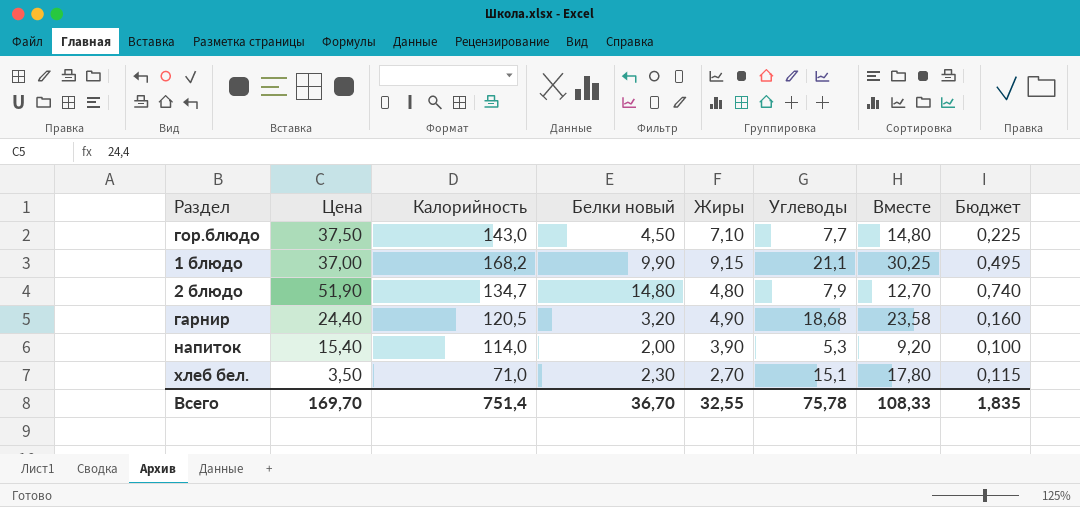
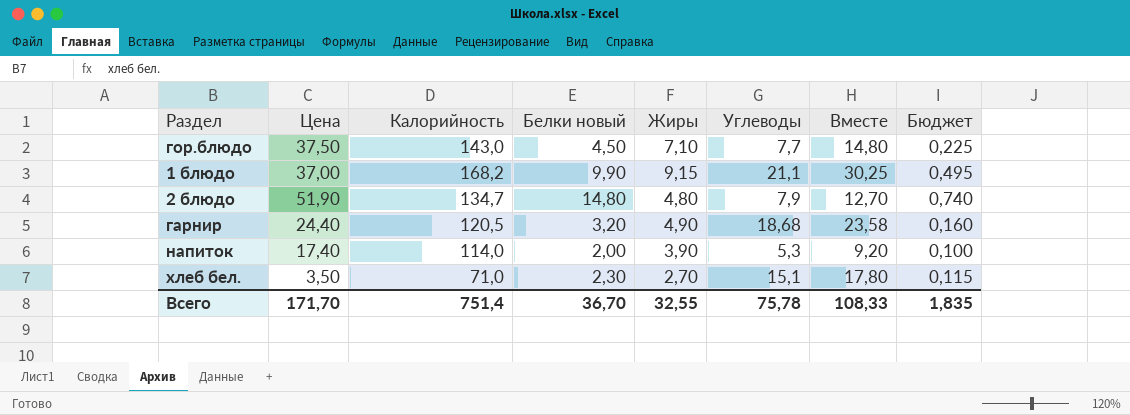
напиток | Цена: 15,40 -> 17,40
Всего | Цена: 169,70 -> 171,70

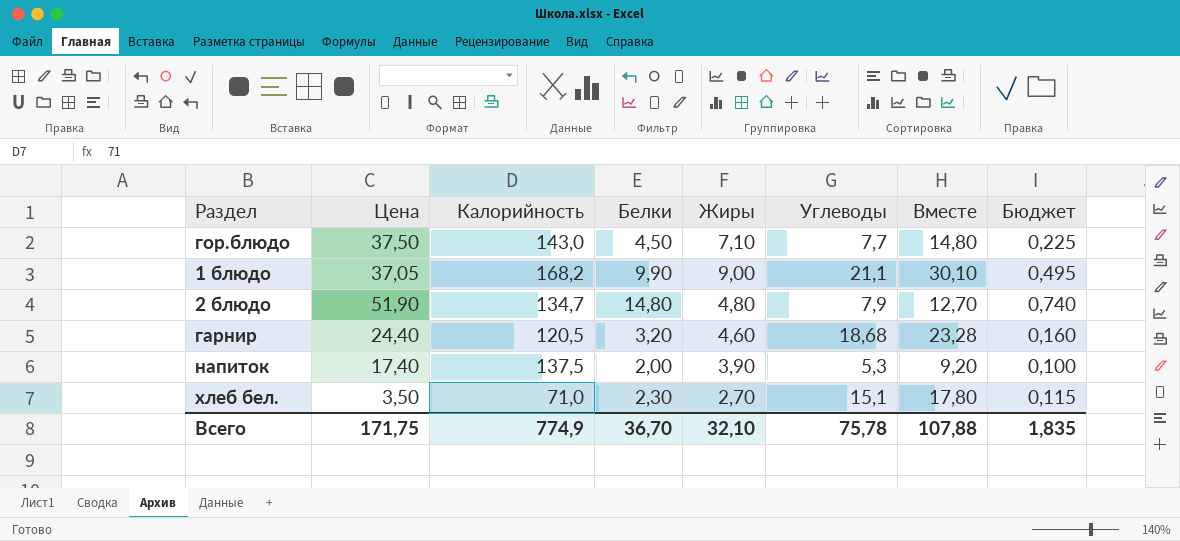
column name: Белки новый -> Белки
1 блюдо | Цена: 37,00 -> 37,05
1 блюдо | Жиры: 9,15 -> 9,00
1 блюдо | Вместе: 30,25 -> 30,10
гарнир | Жиры: 4,90 -> 4,60
гарнир | Вместе: 23,58 -> 23,28
напиток | Калорийность: 114,0 -> 137,5
Всего | Цена: 171,70 -> 171,75
Всего | Калорийность: 751,4 -> 774,9
Всего | Жиры: 32,55 -> 32,10
Всего | Вместе: 108,33 -> 107,88

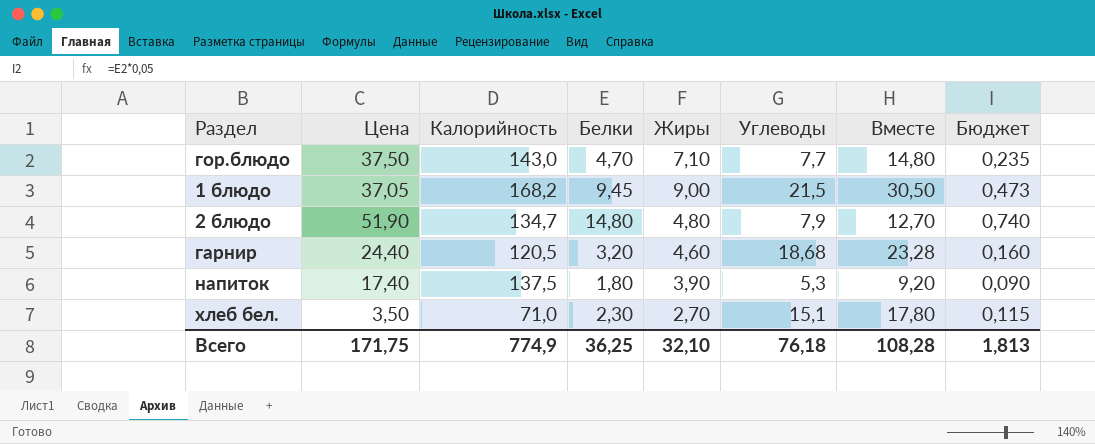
гор.блюдо | Белки: 4,50 -> 4,70
гор.блюдо | Бюджет: 0,225 -> 0,235
1 блюдо | Белки: 9,90 -> 9,45
1 блюдо | Углеводы: 21,1 -> 21,5
1 блюдо | Вместе: 30,10 -> 30,50
1 блюдо | Бюджет: 0,495 -> 0,473
напиток | Белки: 2,00 -> 1,80
напиток | Бюджет: 0,100 -> 0,090
Всего | Белки: 36,70 -> 36,25
Всего | Углеводы: 75,78 -> 76,18
Всего | Вместе: 107,88 -> 108,28
Всего | Бюджет: 1,835 -> 1,813

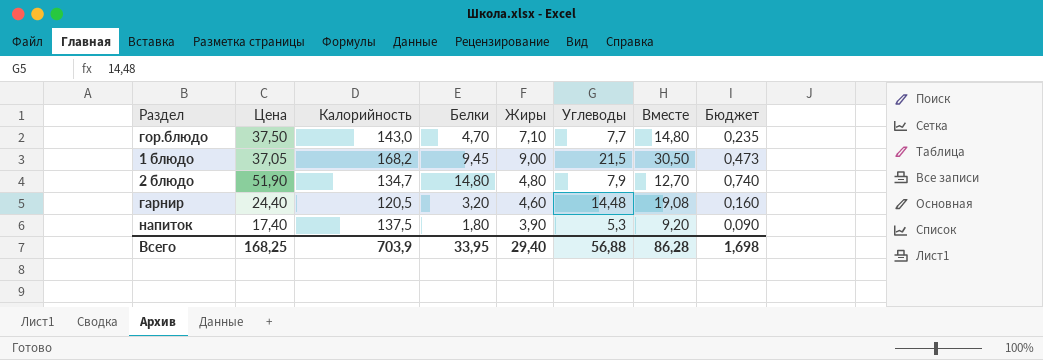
row хлеб бел.: 3,50 | 71,0 | 2,30 | 2,70 | 15,1 | 17,80 | 0,115 -> none
гарнир | Углеводы: 18,68 -> 14,48
гарнир | Вместе: 23,28 -> 19,08
Всего | Цена: 171,75 -> 168,25
Всего | Калорийность: 774,9 -> 703,9
Всего | Белки: 36,25 -> 33,95
Всего | Жиры: 32,10 -> 29,40
Всего | Углеводы: 76,18 -> 56,88
Всего | Вместе: 108,28 -> 86,28
Всего | Бюджет: 1,813 -> 1,698

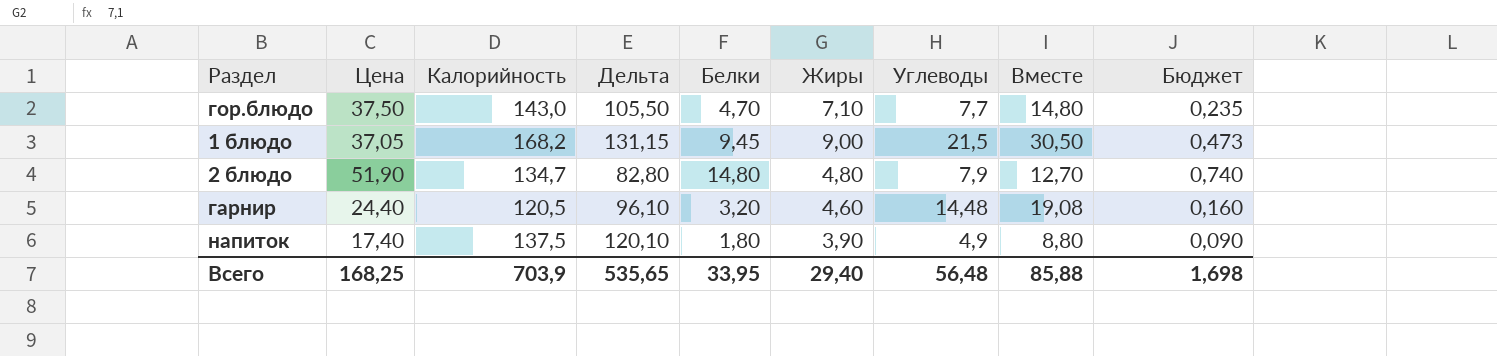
column Дельта | formula: none -> [Калорийность] - [Цена]
напиток | Углеводы: 5,3 -> 4,9
напиток | Вместе: 9,20 -> 8,80
Всего | Углеводы: 56,88 -> 56,48
Всего | Вместе: 86,28 -> 85,88

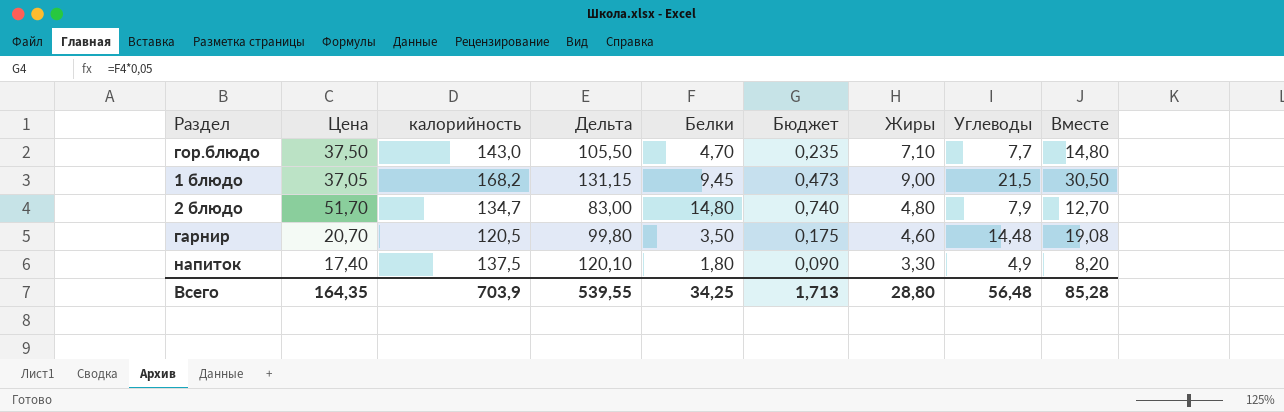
column name: Калорийность -> калорийность
column Бюджет | position: 9 -> 6
2 блюдо | Цена: 51,90 -> 51,70
2 блюдо | Дельта: 82,80 -> 83,00
гарнир | Цена: 24,40 -> 20,70
гарнир | Дельта: 96,10 -> 99,80
гарнир | Белки: 3,20 -> 3,50
гарнир | Бюджет: 0,160 -> 0,175
напиток | Жиры: 3,90 -> 3,30
напиток | Вместе: 8,80 -> 8,20
Всего | Цена: 168,25 -> 164,35
Всего | Дельта: 535,65 -> 539,55
Всего | Белки: 33,95 -> 34,25
Всего | Бюджет: 1,698 -> 1,713
Всего | Жиры: 29,40 -> 28,80
Всего | Вместе: 85,88 -> 85,28

